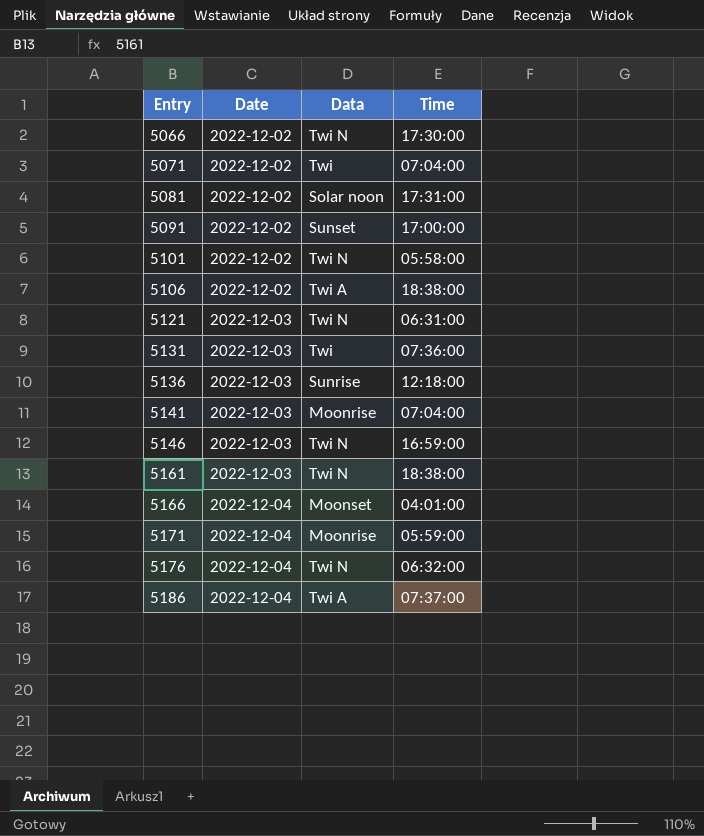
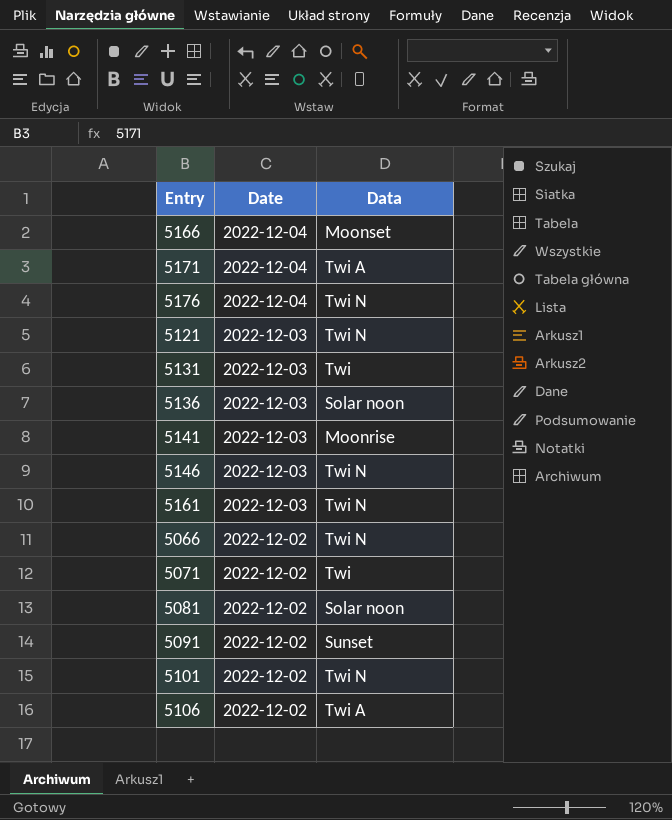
row order: Entry ascending -> Date descending
column Time | position: 4 -> none
row 5186: 2022-12-04 | Twi A | 07:37:00 -> none
5171 | Data: Moonrise -> Twi A
5136 | Data: Sunrise -> Solar noon

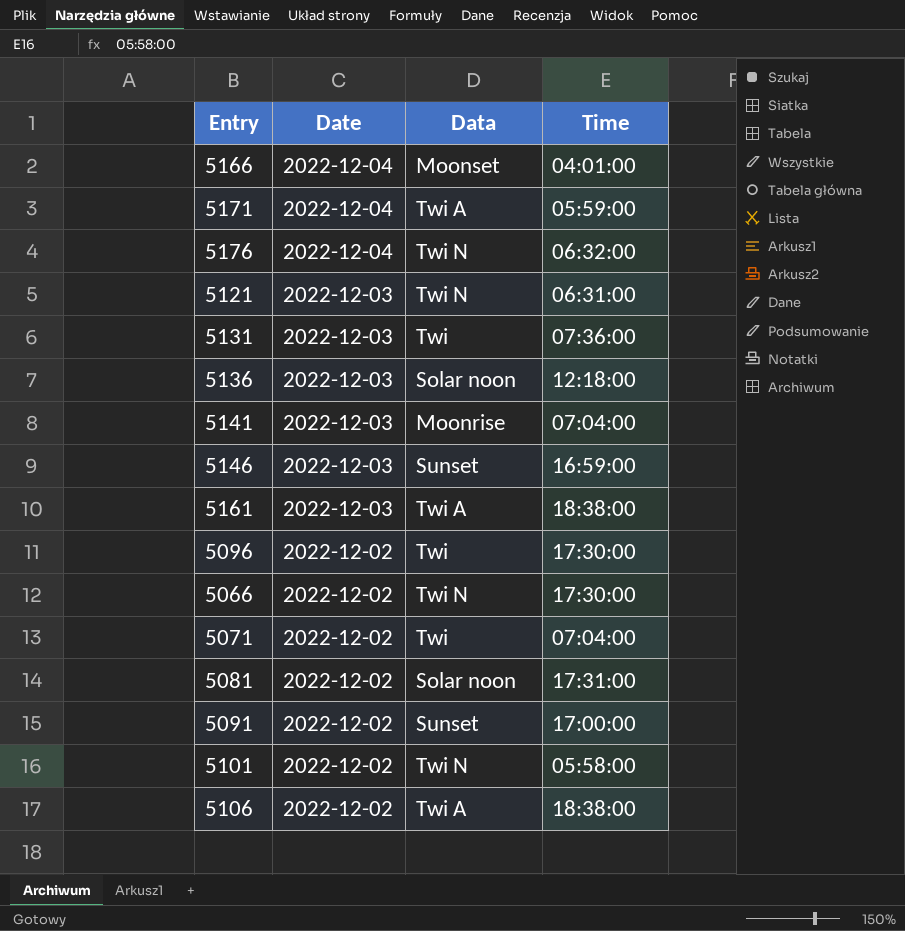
column Time | position: none -> 4
5146 | Data: Twi N -> Sunset
5161 | Data: Twi N -> Twi A
row 5096: none -> 2022-12-02 | Twi | 17:30:00

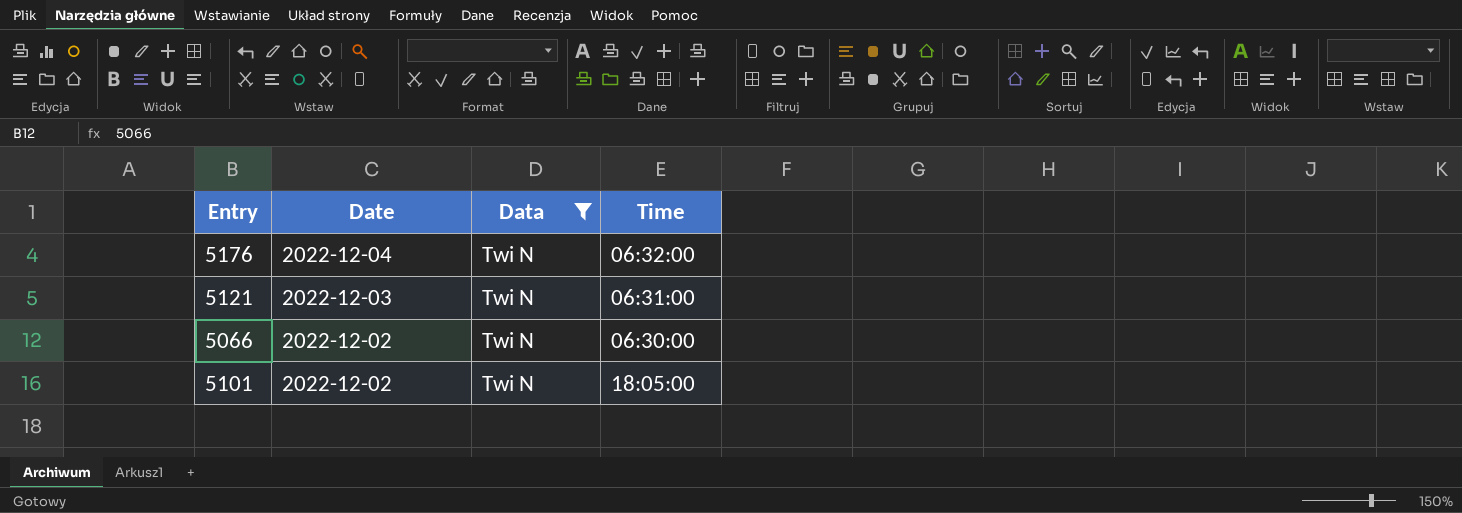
filter: none -> Data = Twi N
5066 | Time: 17:30:00 -> 06:30:00
5101 | Time: 05:58:00 -> 18:05:00

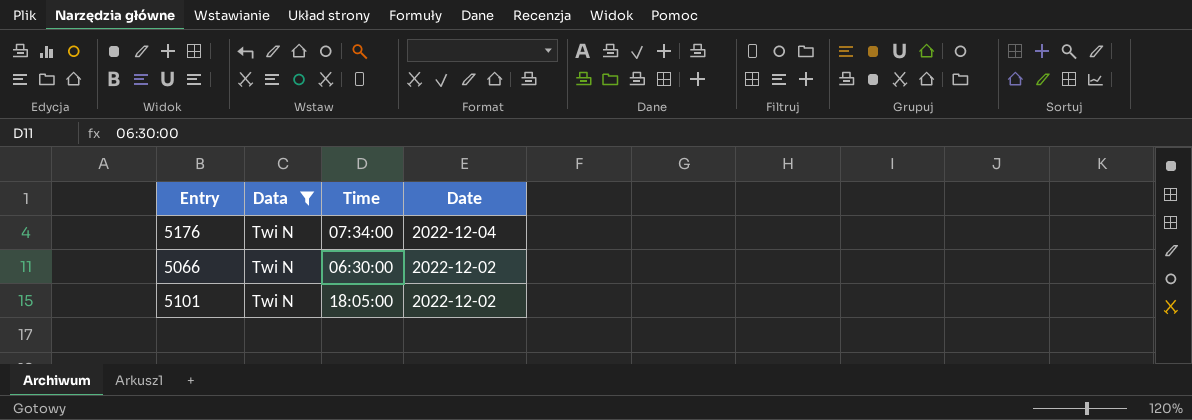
column Date | position: 2 -> 4
row 5121: 2022-12-03 | Twi N | 06:31:00 -> none
5176 | Time: 06:32:00 -> 07:34:00

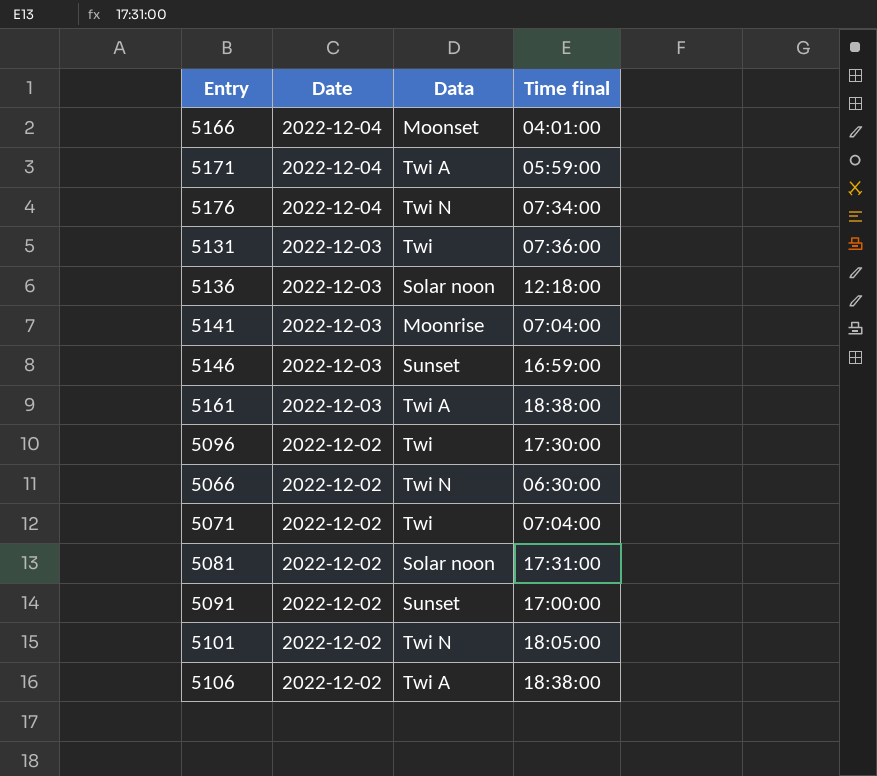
filter: Data = Twi N -> none
column Date | position: 4 -> 2
column name: Time -> Time final

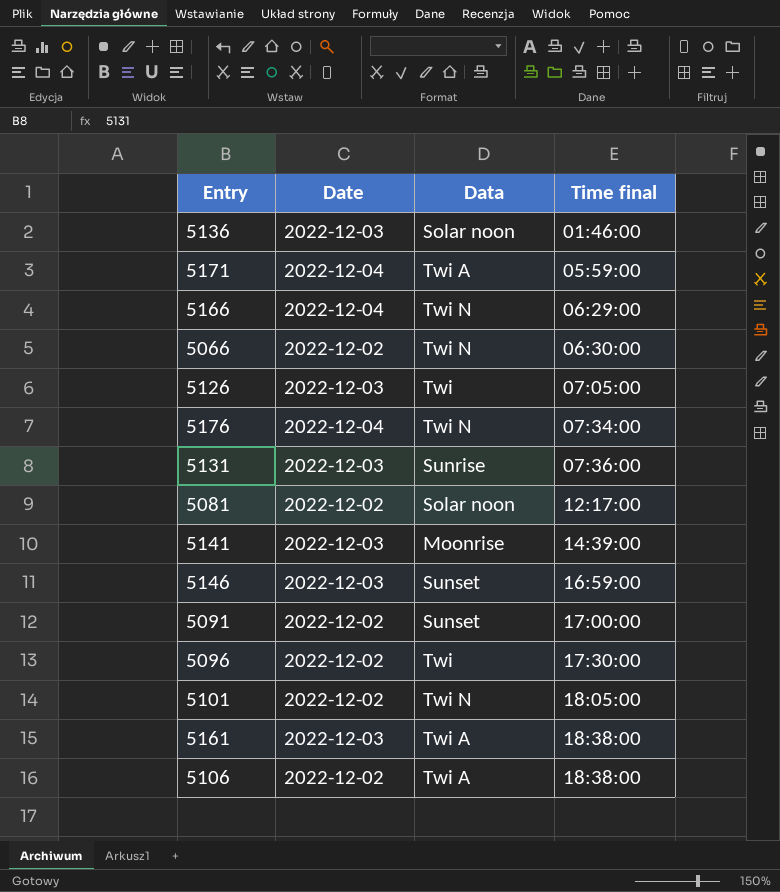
row order: Date descending -> Time final ascending
row 5071: 2022-12-02 | Twi | 07:04:00 -> none
5136 | Time final: 12:18:00 -> 01:46:00
5166 | Data: Moonset -> Twi N
5166 | Time final: 04:01:00 -> 06:29:00
row 5126: none -> 2022-12-03 | Twi | 07:05:00
5131 | Data: Twi -> Sunrise
5081 | Time final: 17:31:00 -> 12:17:00
5141 | Time final: 07:04:00 -> 14:39:00

